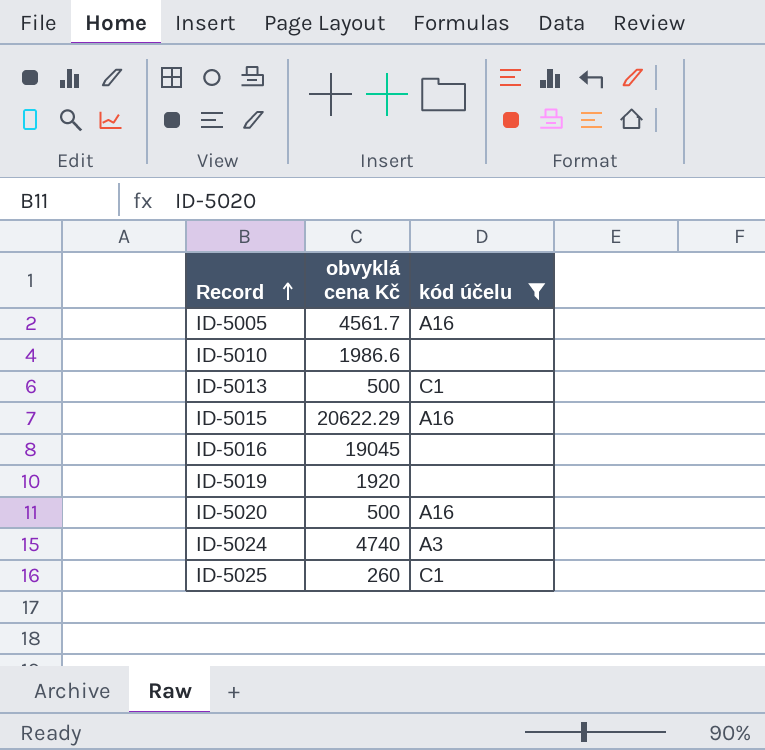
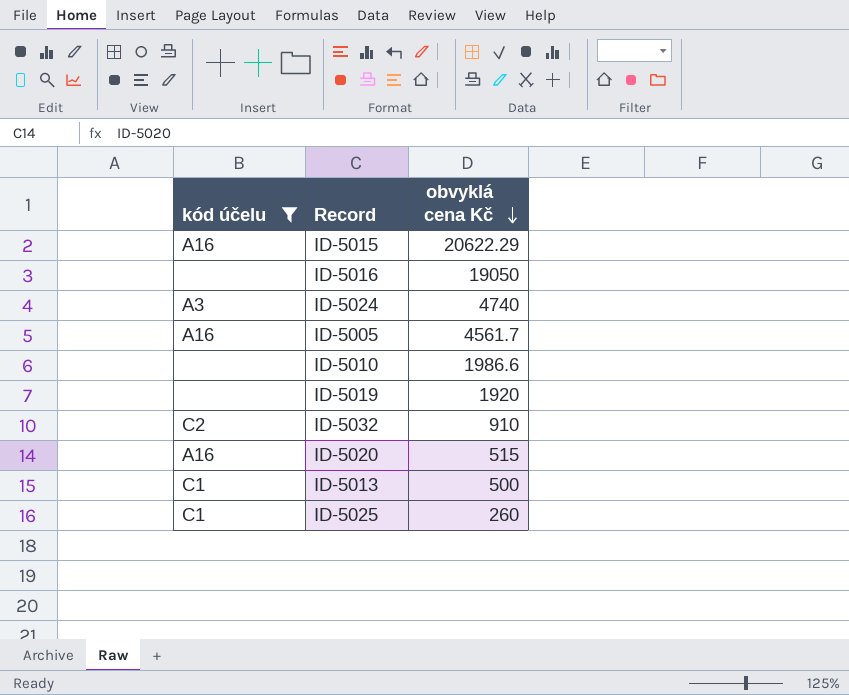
row order: Record ascending -> obvyklá cena Kč descending
column kód účelu | position: 3 -> 1
ID-5016 | obvyklá cena Kč: 19045 -> 19050
row ID-5032: none -> C2 | 910
ID-5020 | obvyklá cena Kč: 500 -> 515

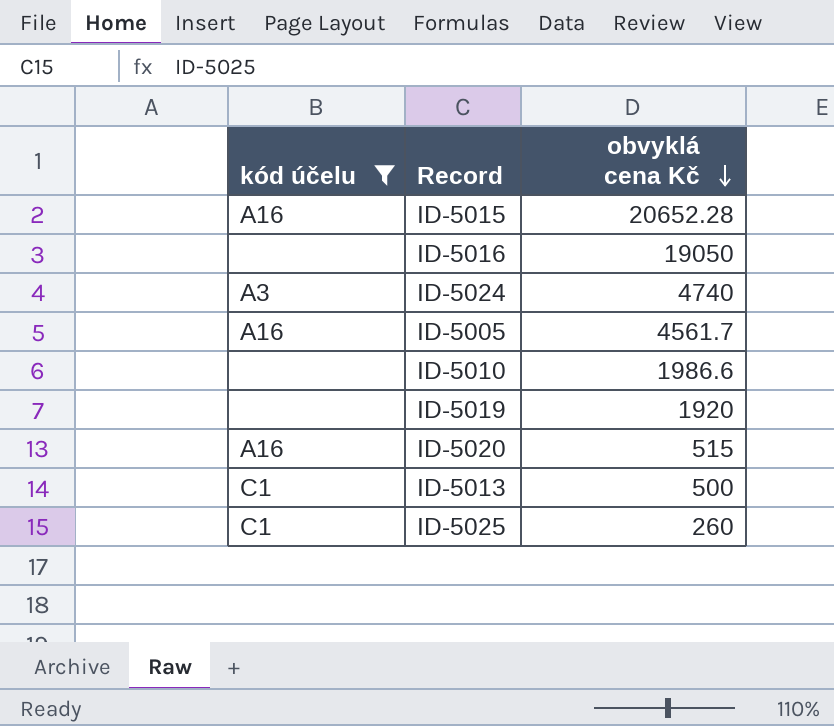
row ID-5032: C2 | 910 -> none
ID-5015 | obvyklá cena Kč: 20622.29 -> 20652.28

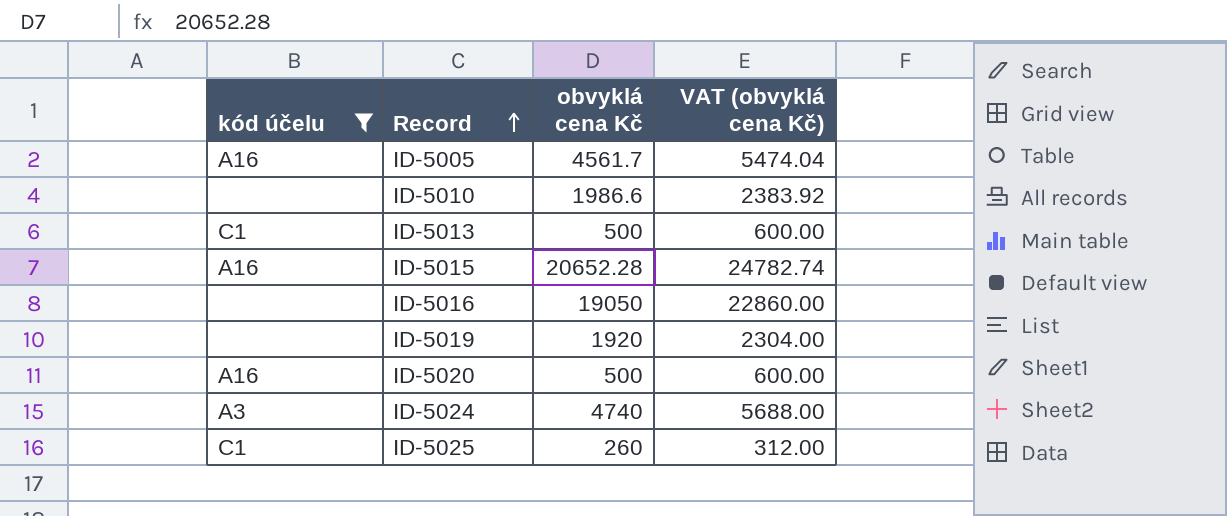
row order: obvyklá cena Kč descending -> Record ascending
column VAT (obvyklá cena Kč) | formula: none -> [obvyklá cena Kč] * 1.2
ID-5020 | obvyklá cena Kč: 515 -> 500

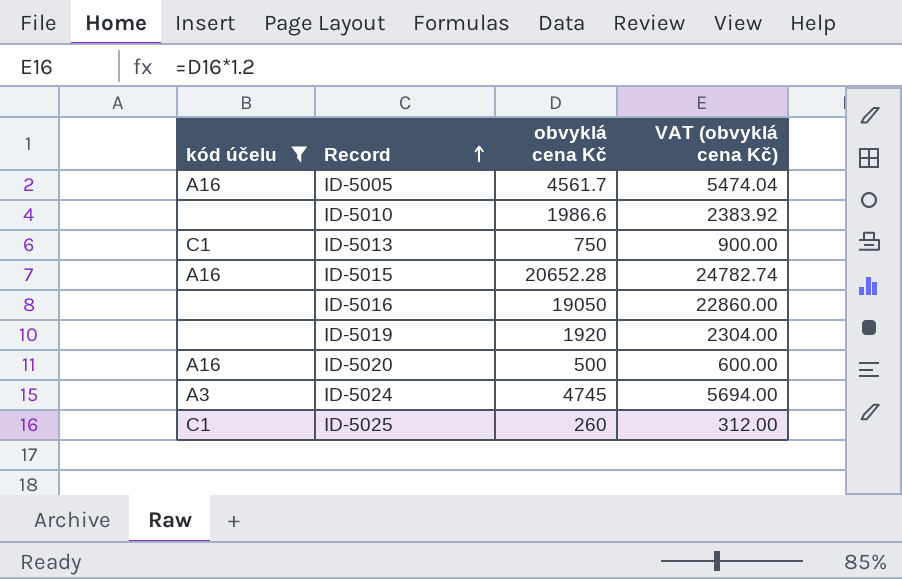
ID-5013 | obvyklá cena Kč: 500 -> 750
ID-5013 | VAT (obvyklá cena Kč): 600.00 -> 900.00
ID-5024 | obvyklá cena Kč: 4740 -> 4745
ID-5024 | VAT (obvyklá cena Kč): 5688.00 -> 5694.00

